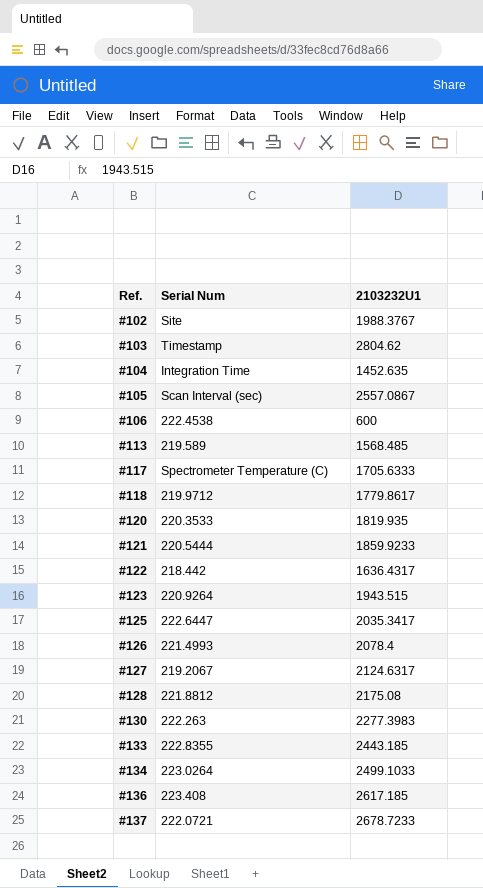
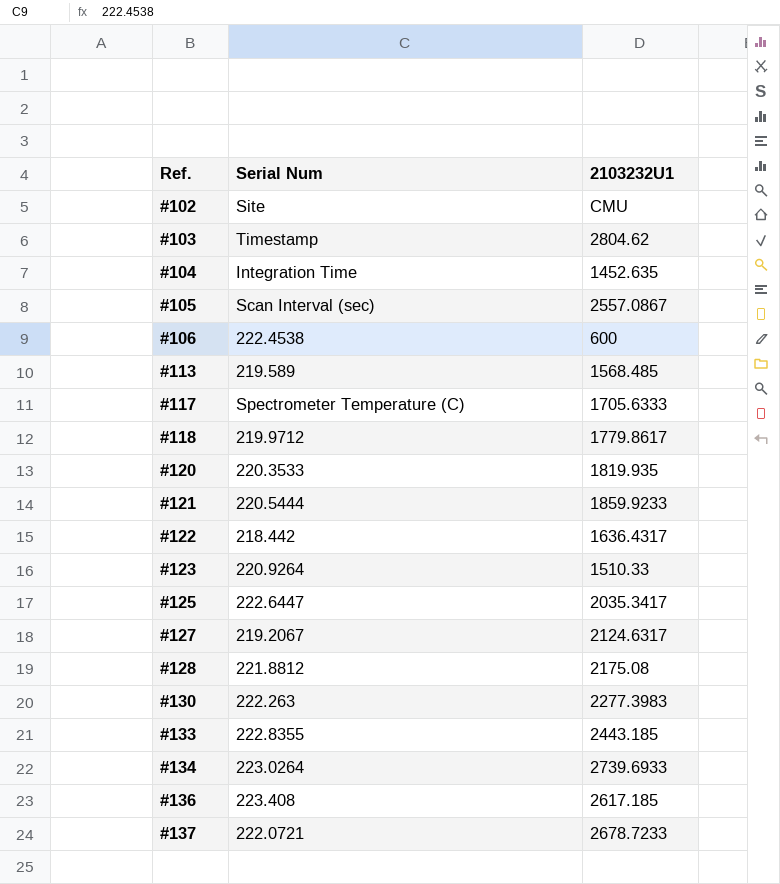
row #126: 221.4993 | 2078.4 -> none
#102 | 2103232U1: 1988.3767 -> CMU
#123 | 2103232U1: 1943.515 -> 1510.33
#134 | 2103232U1: 2499.1033 -> 2739.6933

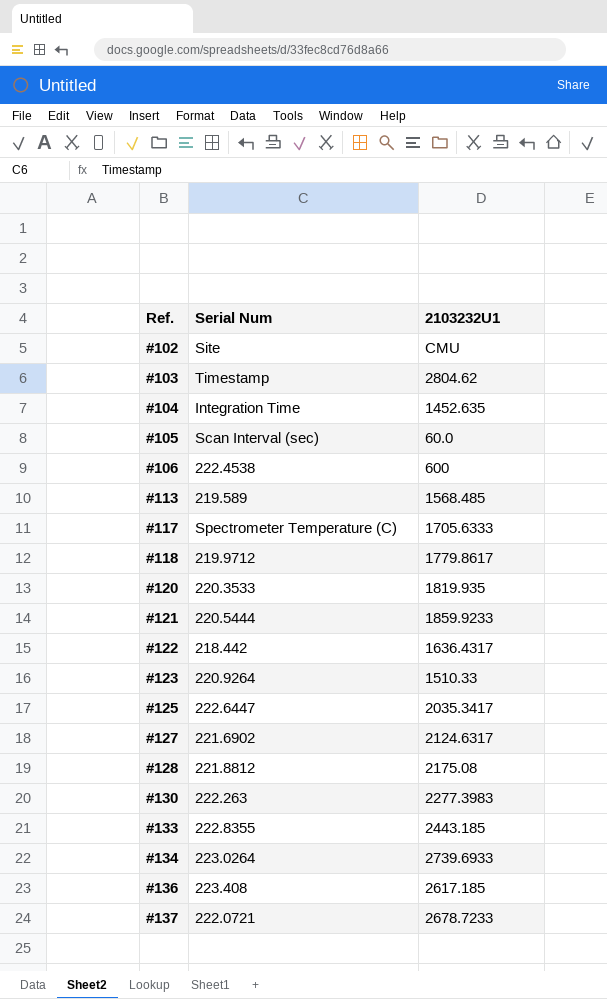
#105 | 2103232U1: 2557.0867 -> 60.0
#127 | Serial Num: 219.2067 -> 221.6902

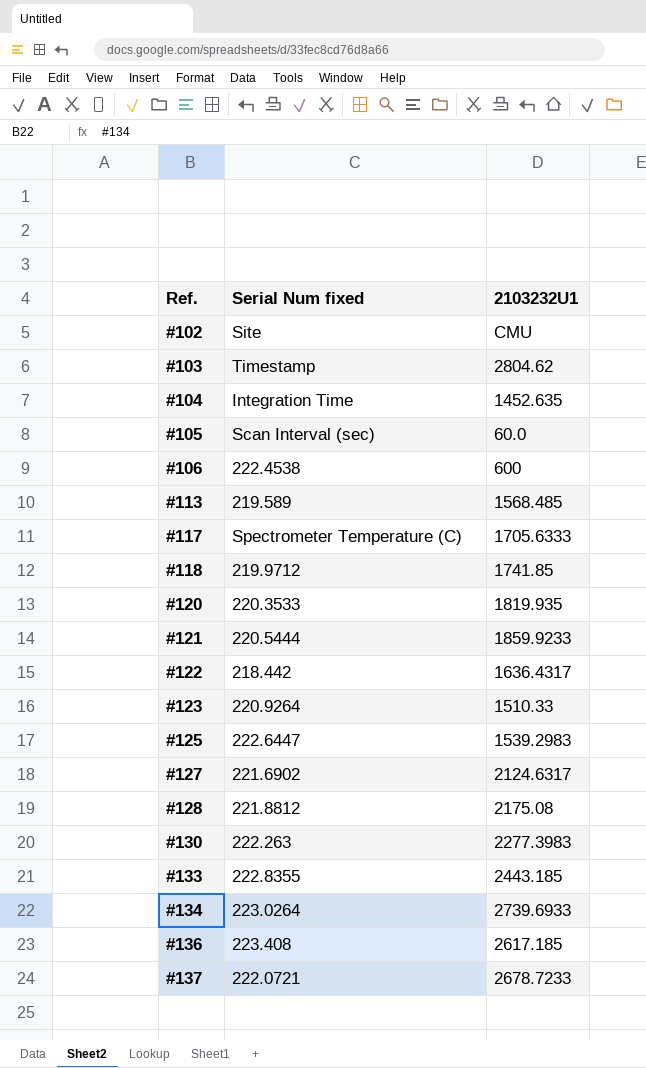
column name: Serial Num -> Serial Num fixed
#118 | 2103232U1: 1779.8617 -> 1741.85
#125 | 2103232U1: 2035.3417 -> 1539.2983

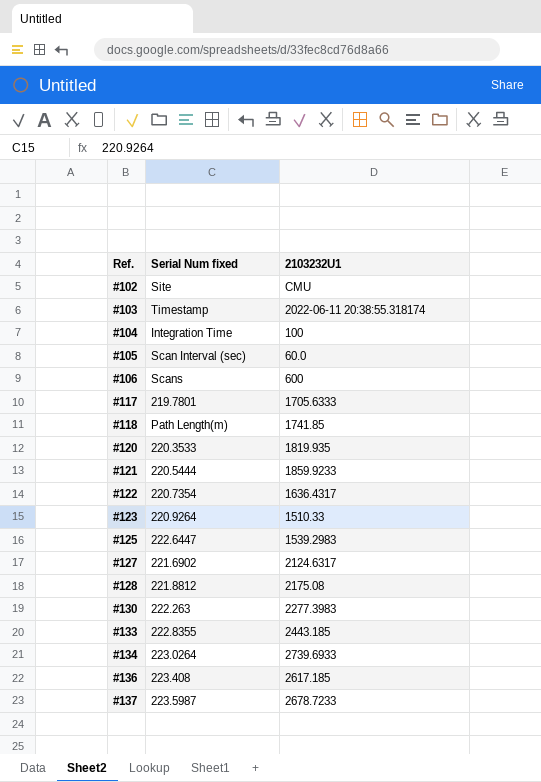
row #113: 219.589 | 1568.485 -> none
#103 | 2103232U1: 2804.62 -> 2022-06-11 20:38:55.318174
#104 | 2103232U1: 1452.635 -> 100
#106 | Serial Num fixed: 222.4538 -> Scans
#117 | Serial Num fixed: Spectrometer Temperature (C) -> 219.7801
#118 | Serial Num fixed: 219.9712 -> Path Length(m)
#122 | Serial Num fixed: 218.442 -> 220.7354
#137 | Serial Num fixed: 222.0721 -> 223.5987

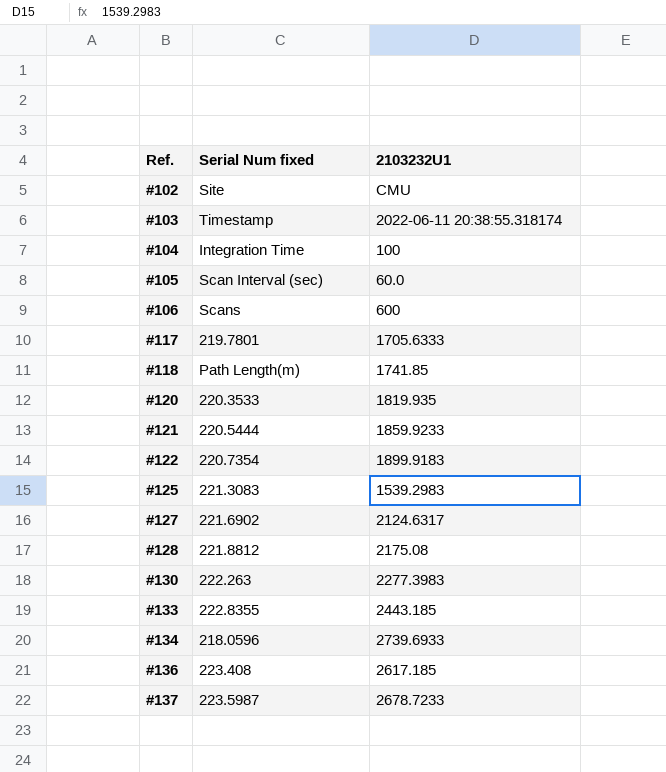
row #123: 220.9264 | 1510.33 -> none
#122 | 2103232U1: 1636.4317 -> 1899.9183
#125 | Serial Num fixed: 222.6447 -> 221.3083
#134 | Serial Num fixed: 223.0264 -> 218.0596

